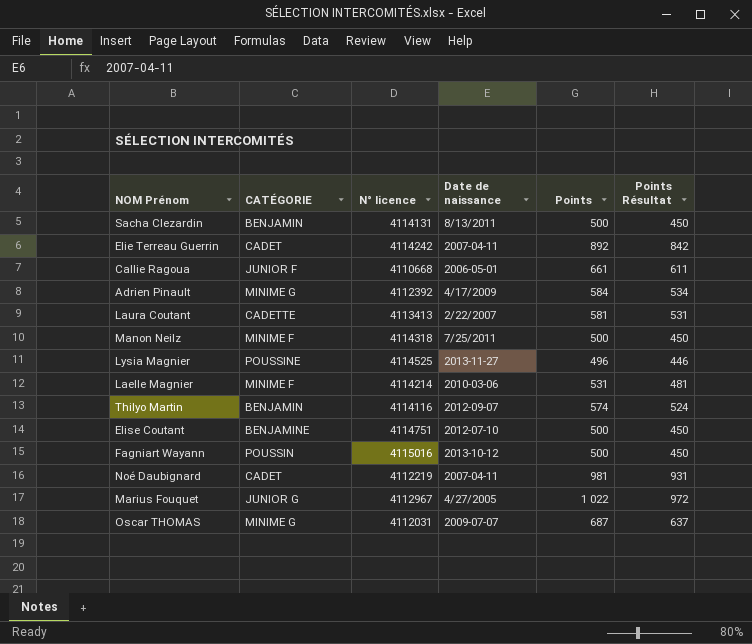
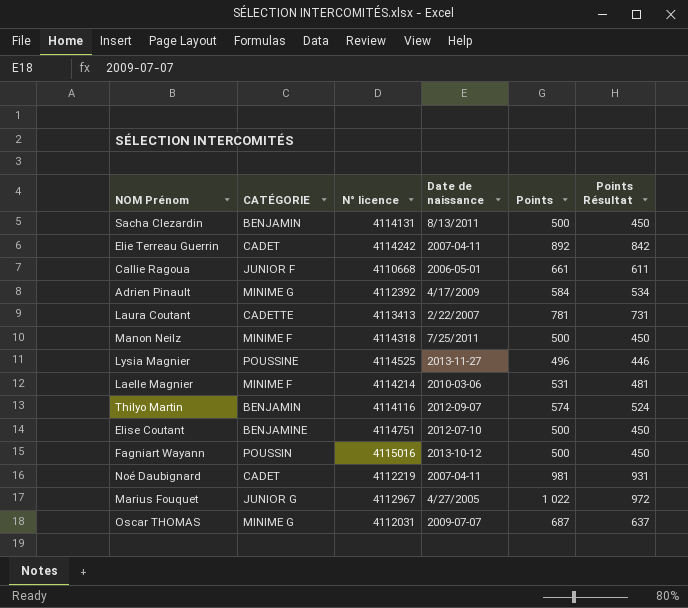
Laura Coutant | Points: 581 -> 781
Laura Coutant | Points Résultat: 531 -> 731

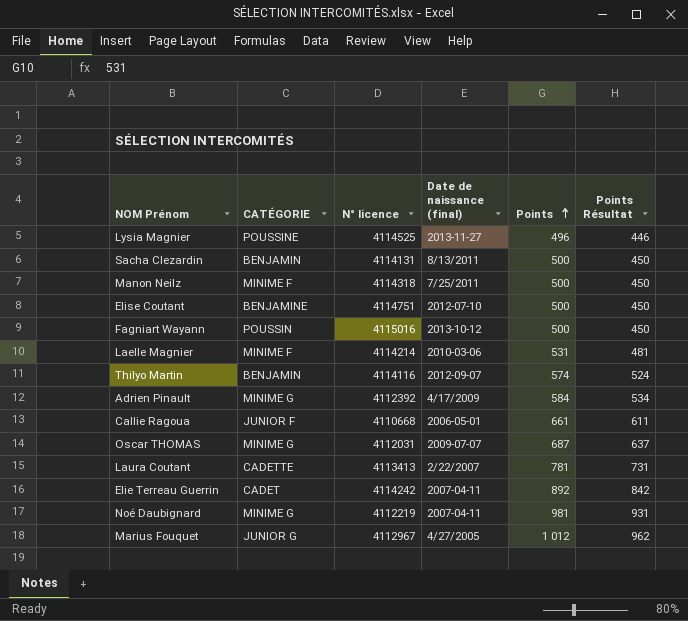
row order: none -> Points ascending
column name: Date de naissance -> Date de naissance (final)
Noé Daubignard | CATÉGORIE: CADET -> MINIME G
Marius Fouquet | Points: 1 022 -> 1 012
Marius Fouquet | Points Résultat: 972 -> 962

